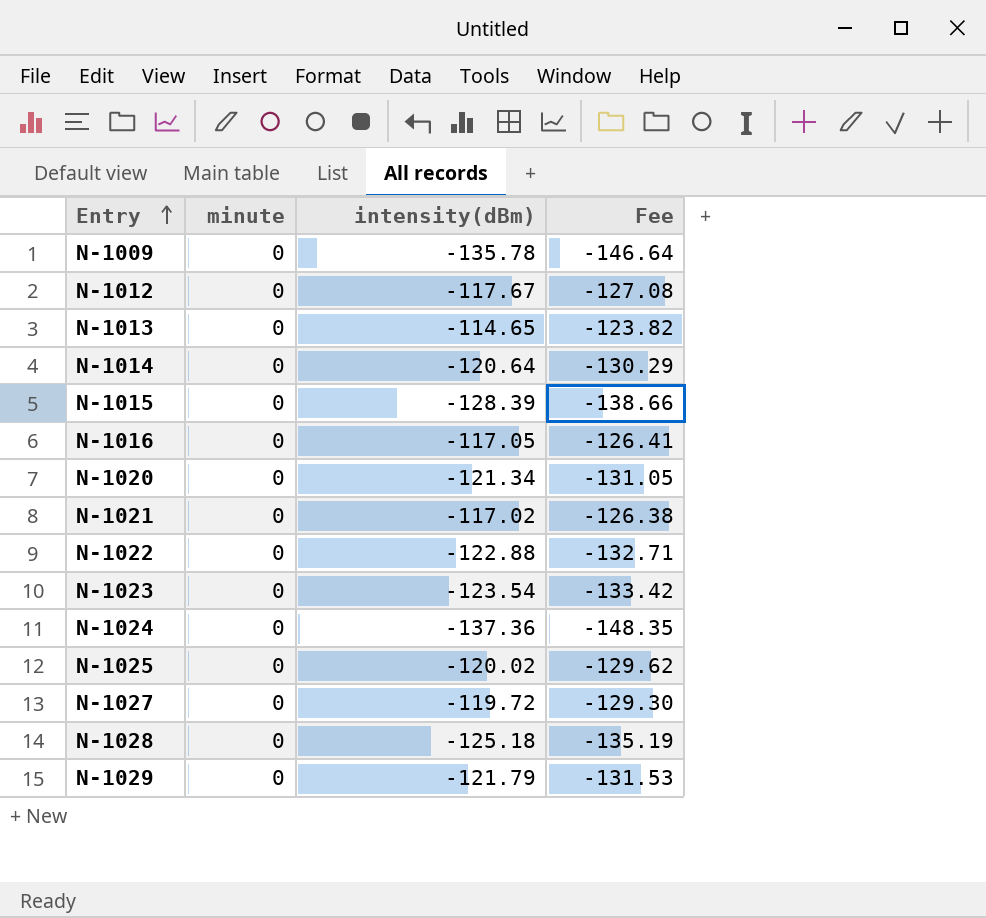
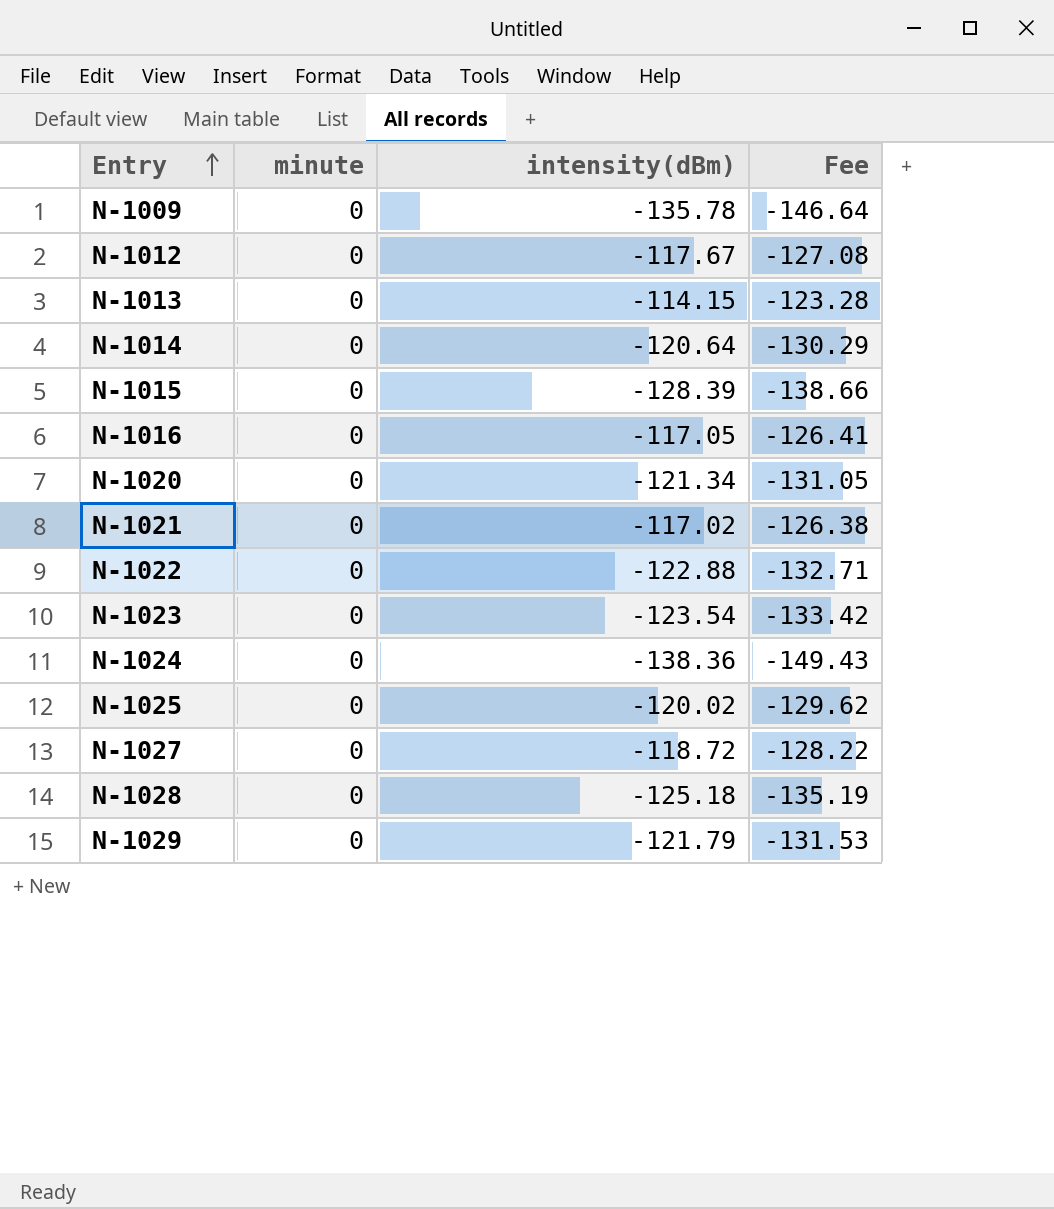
N-1013 | intensity(dBm): -114.65 -> -114.15
N-1013 | Fee: -123.82 -> -123.28
N-1024 | intensity(dBm): -137.36 -> -138.36
N-1024 | Fee: -148.35 -> -149.43
N-1027 | intensity(dBm): -119.72 -> -118.72
N-1027 | Fee: -129.30 -> -128.22

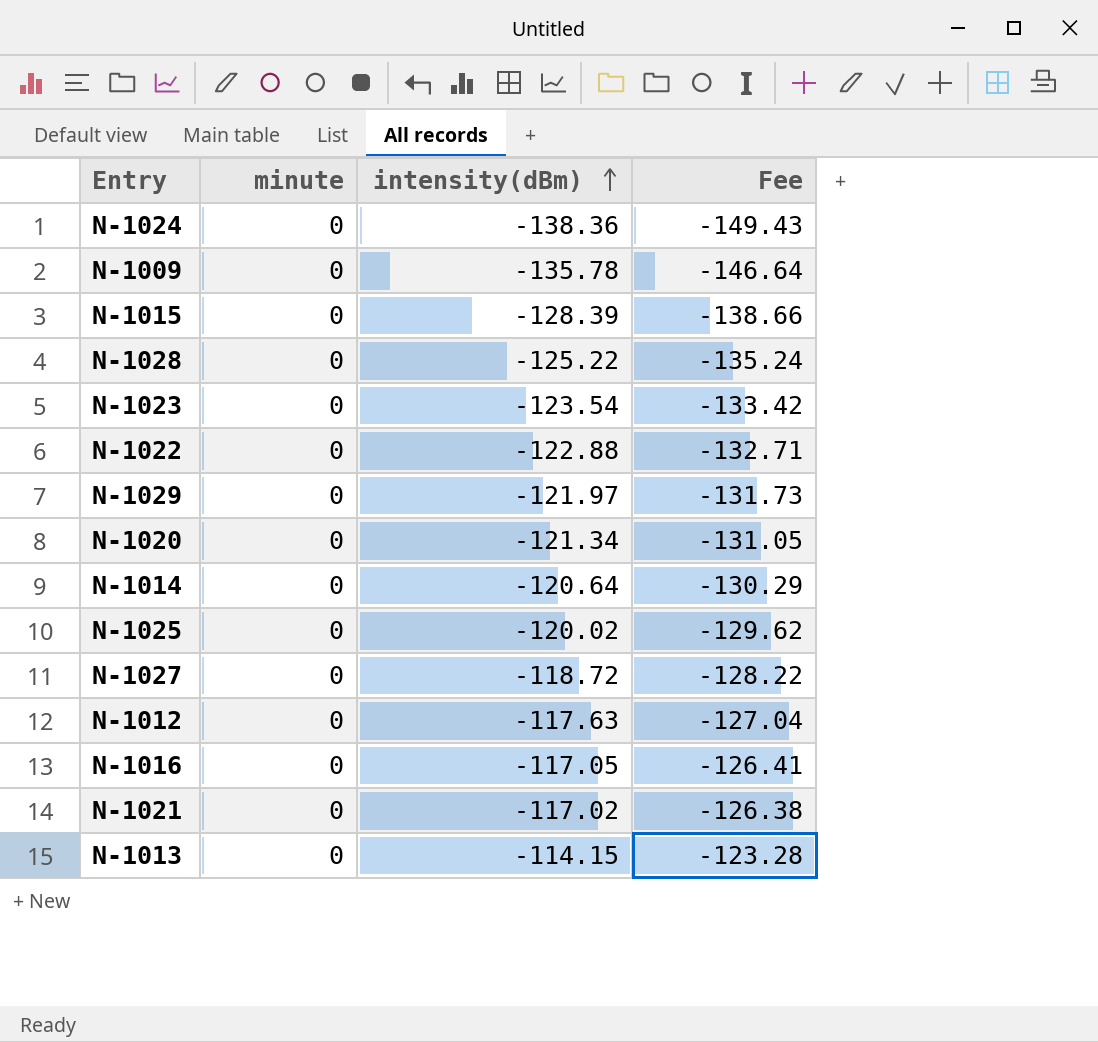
row order: Entry ascending -> intensity(dBm) ascending
N-1028 | intensity(dBm): -125.18 -> -125.22
N-1028 | Fee: -135.19 -> -135.24
N-1029 | intensity(dBm): -121.79 -> -121.97
N-1029 | Fee: -131.53 -> -131.73
N-1012 | intensity(dBm): -117.67 -> -117.63
N-1012 | Fee: -127.08 -> -127.04

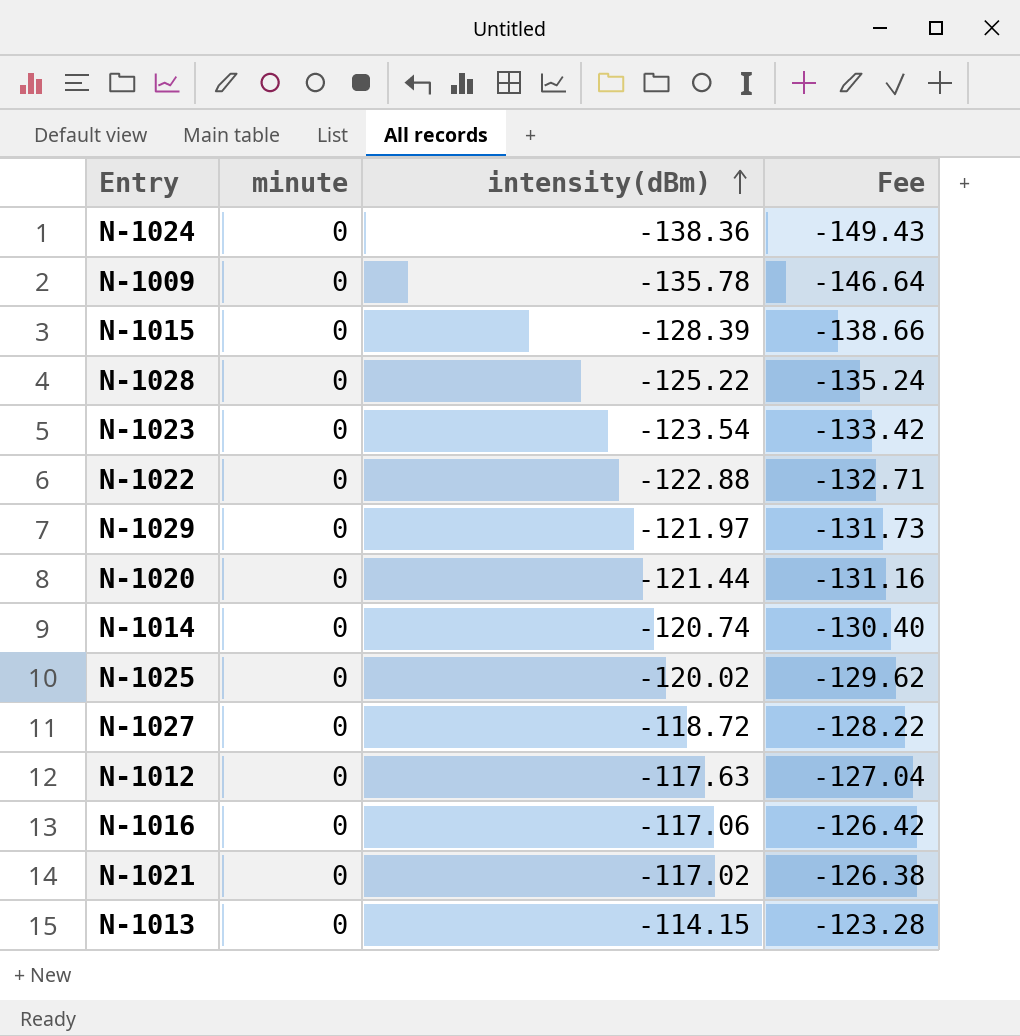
N-1020 | intensity(dBm): -121.34 -> -121.44
N-1020 | Fee: -131.05 -> -131.16
N-1014 | intensity(dBm): -120.64 -> -120.74
N-1014 | Fee: -130.29 -> -130.40
N-1016 | intensity(dBm): -117.05 -> -117.06
N-1016 | Fee: -126.41 -> -126.42

